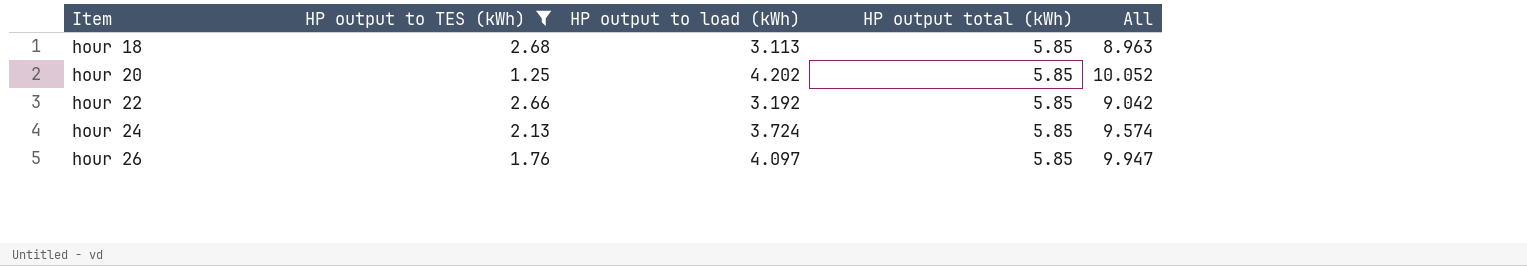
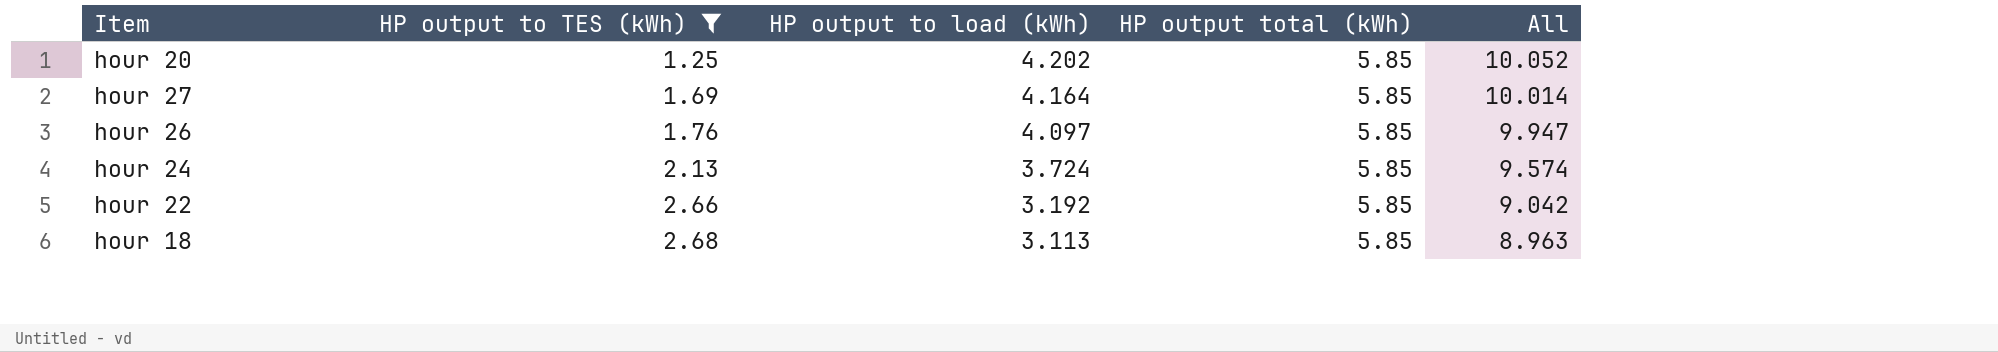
row order: Item ascending -> HP output to TES (kWh) ascending
row hour 27: none -> 1.69 | 4.164 | 5.85 | 10.014

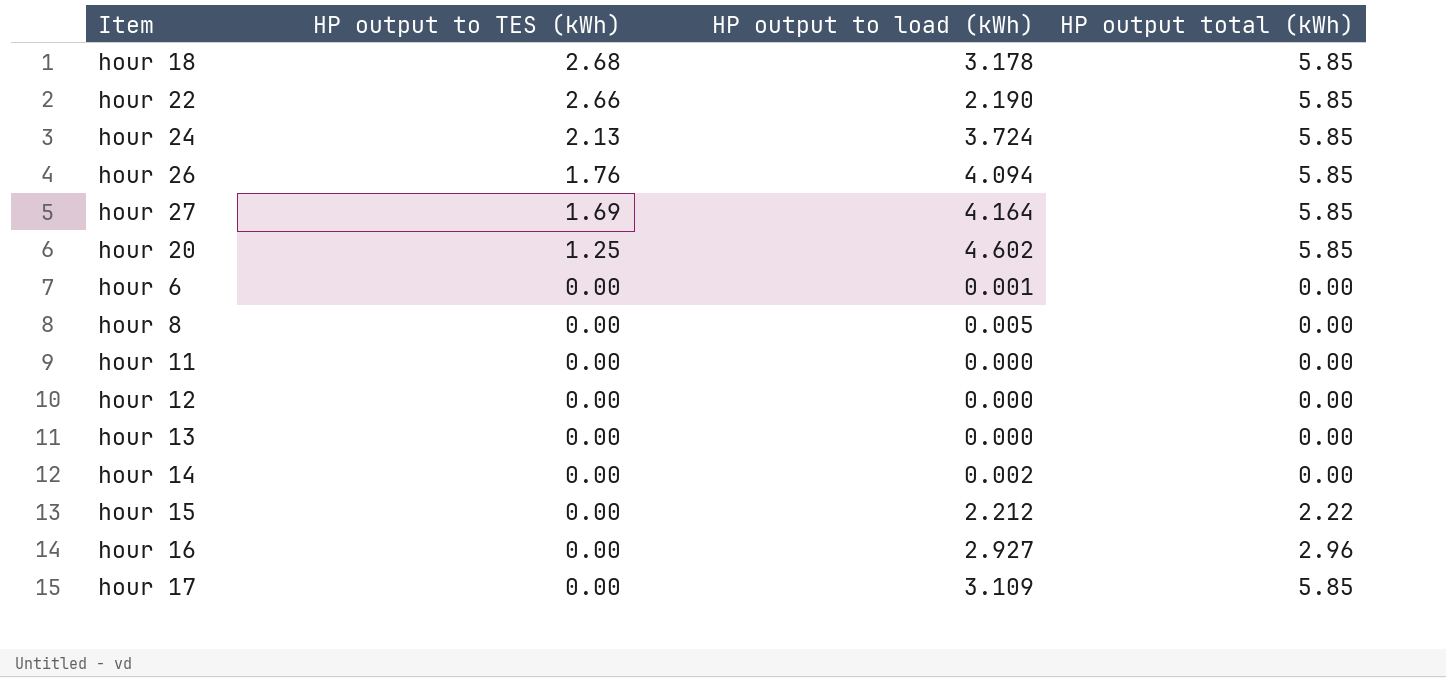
filter: HP output to TES (kWh) != 0.00 -> none
row order: HP output to TES (kWh) ascending -> HP output to TES (kWh) descending
column All | formula: [HP output to load (kWh)] + [HP output total (kWh)] -> none
hour 18 | HP output to load (kWh): 3.113 -> 3.178
hour 22 | HP output to load (kWh): 3.192 -> 2.190
hour 26 | HP output to load (kWh): 4.097 -> 4.094
hour 20 | HP output to load (kWh): 4.202 -> 4.602

